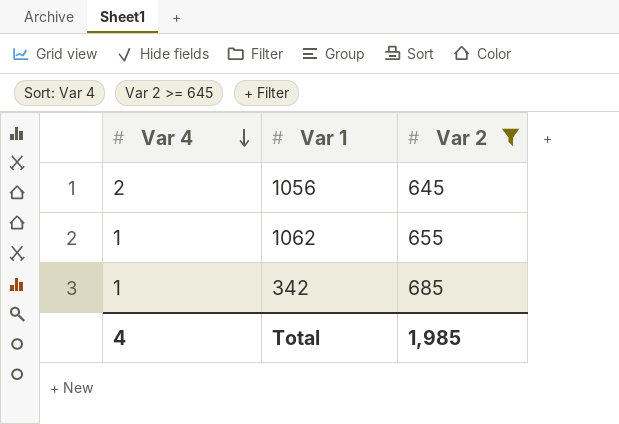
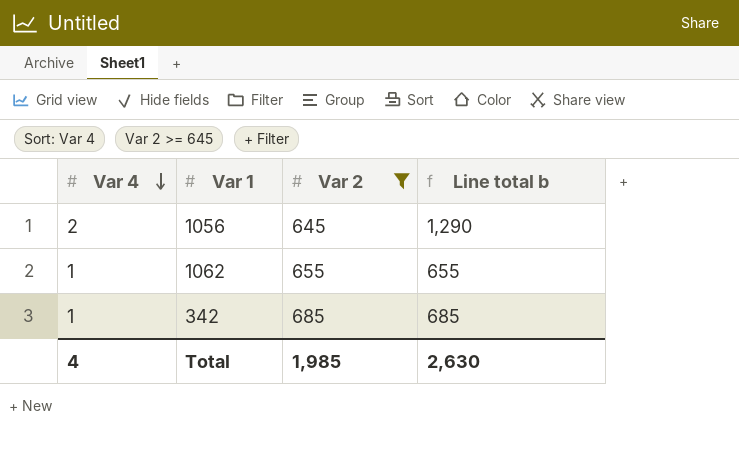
column Line total b | formula: none -> [Var 4] * [Var 2]

